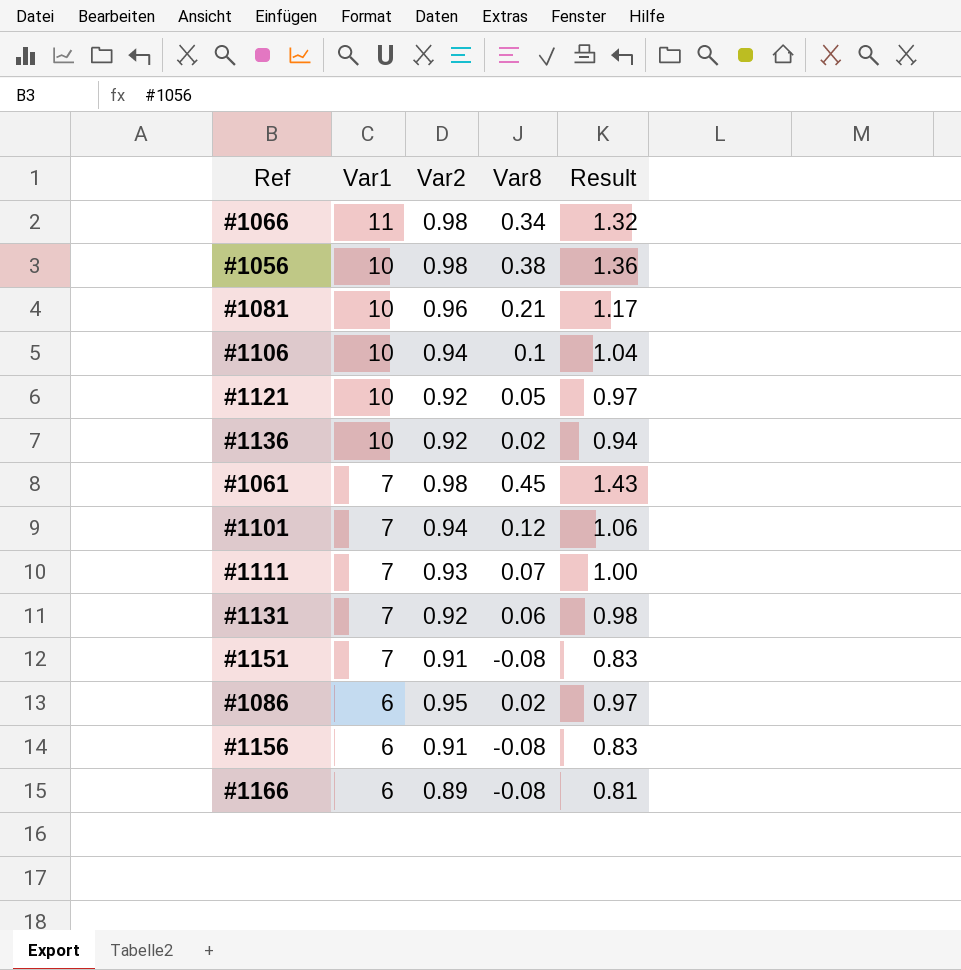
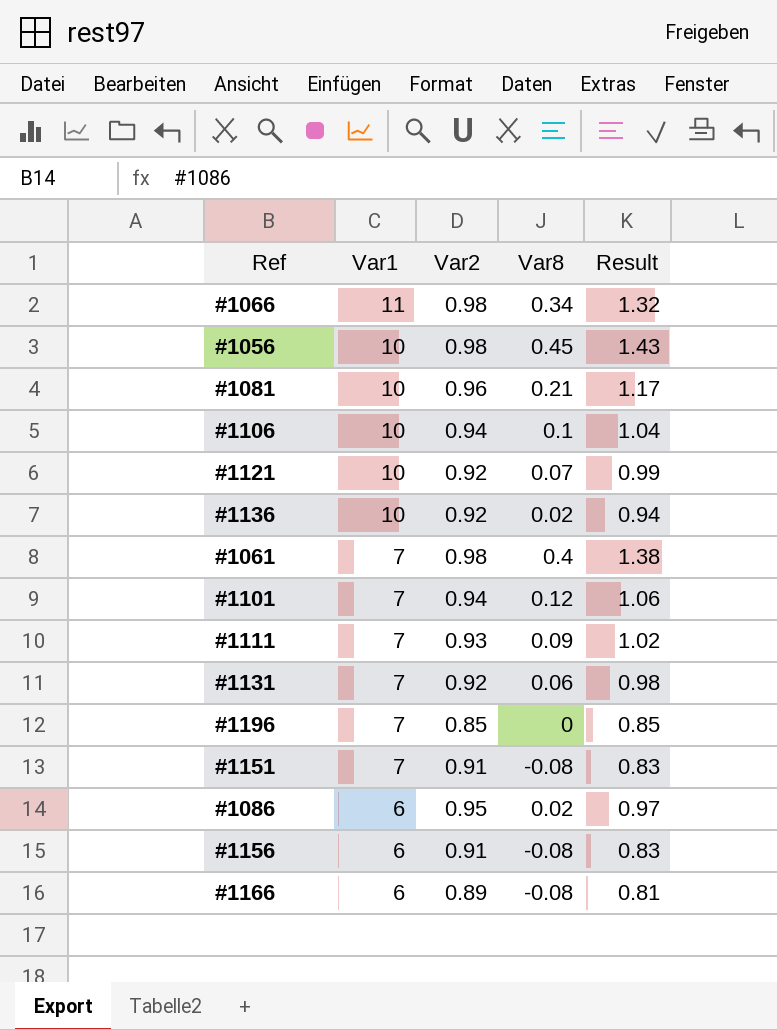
#1056 | Var8: 0.38 -> 0.45
#1056 | Result: 1.36 -> 1.43
#1121 | Var8: 0.05 -> 0.07
#1121 | Result: 0.97 -> 0.99
#1061 | Var8: 0.45 -> 0.4
#1061 | Result: 1.43 -> 1.38
#1111 | Var8: 0.07 -> 0.09
#1111 | Result: 1.00 -> 1.02
row #1196: none -> 7 | 0.85 | 0 | 0.85

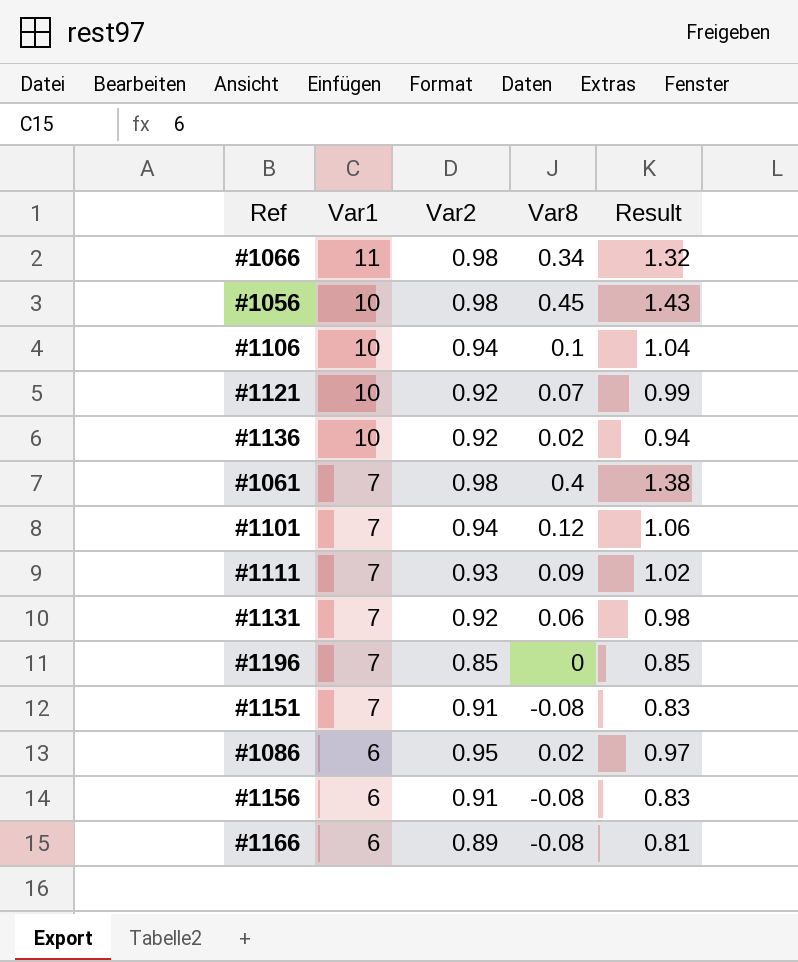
row #1081: 10 | 0.96 | 0.21 | 1.17 -> none

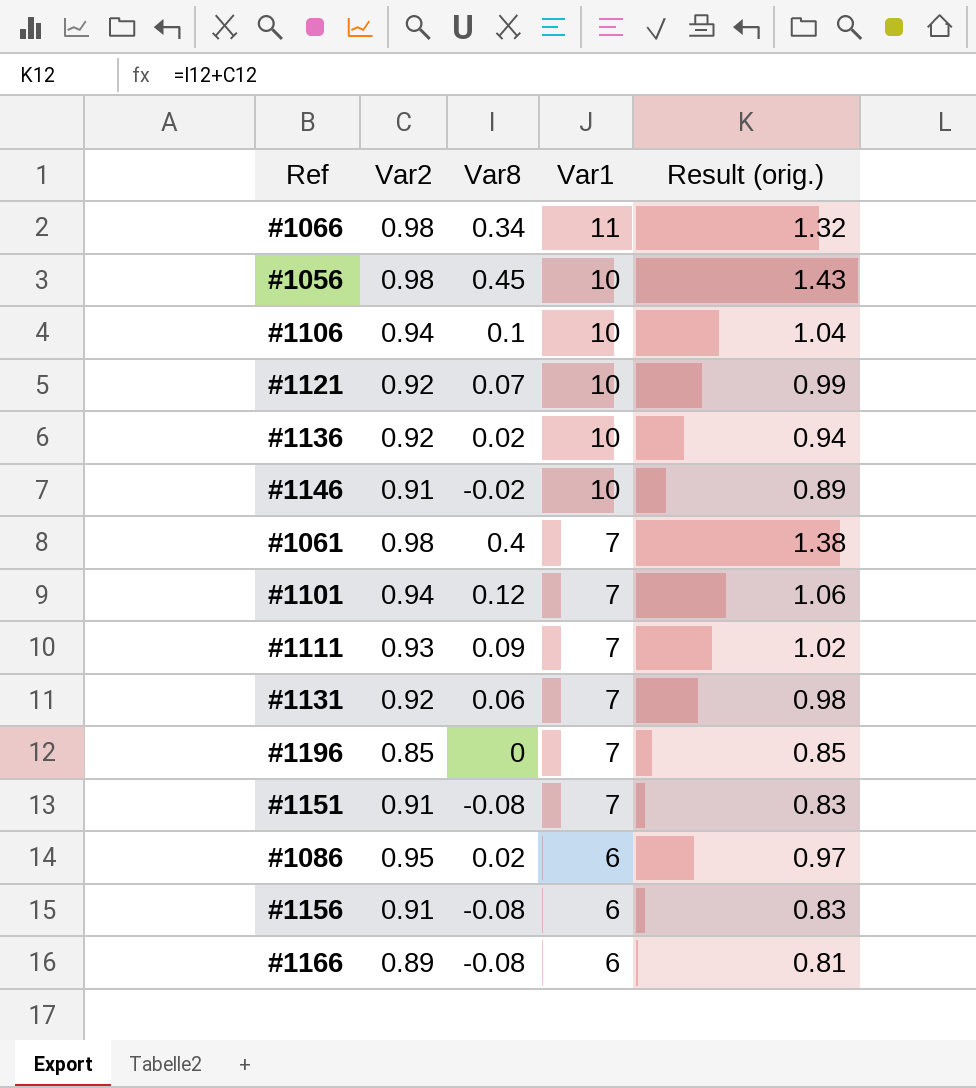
column Var1 | position: 2 -> 4
column name: Result -> Result (orig.)
row #1146: none -> 0.91 | -0.02 | 10 | 0.89

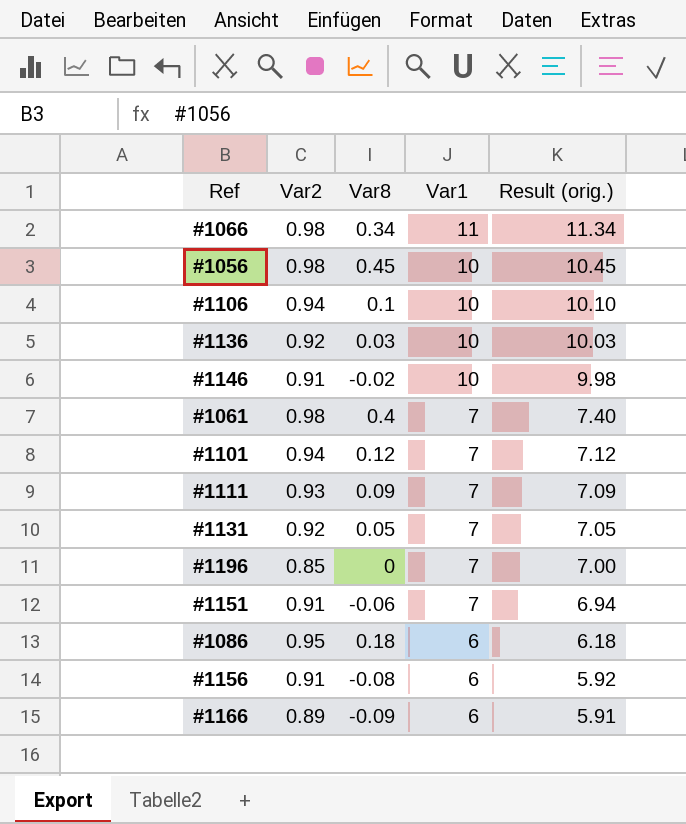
column Result (orig.) | formula: [Var2] + [Var8] -> [Var8] + [Var1]
row #1121: 0.92 | 0.07 | 10 | 0.99 -> none
#1136 | Var8: 0.02 -> 0.03
#1131 | Var8: 0.06 -> 0.05
#1151 | Var8: -0.08 -> -0.06
#1086 | Var8: 0.02 -> 0.18
#1166 | Var8: -0.08 -> -0.09

